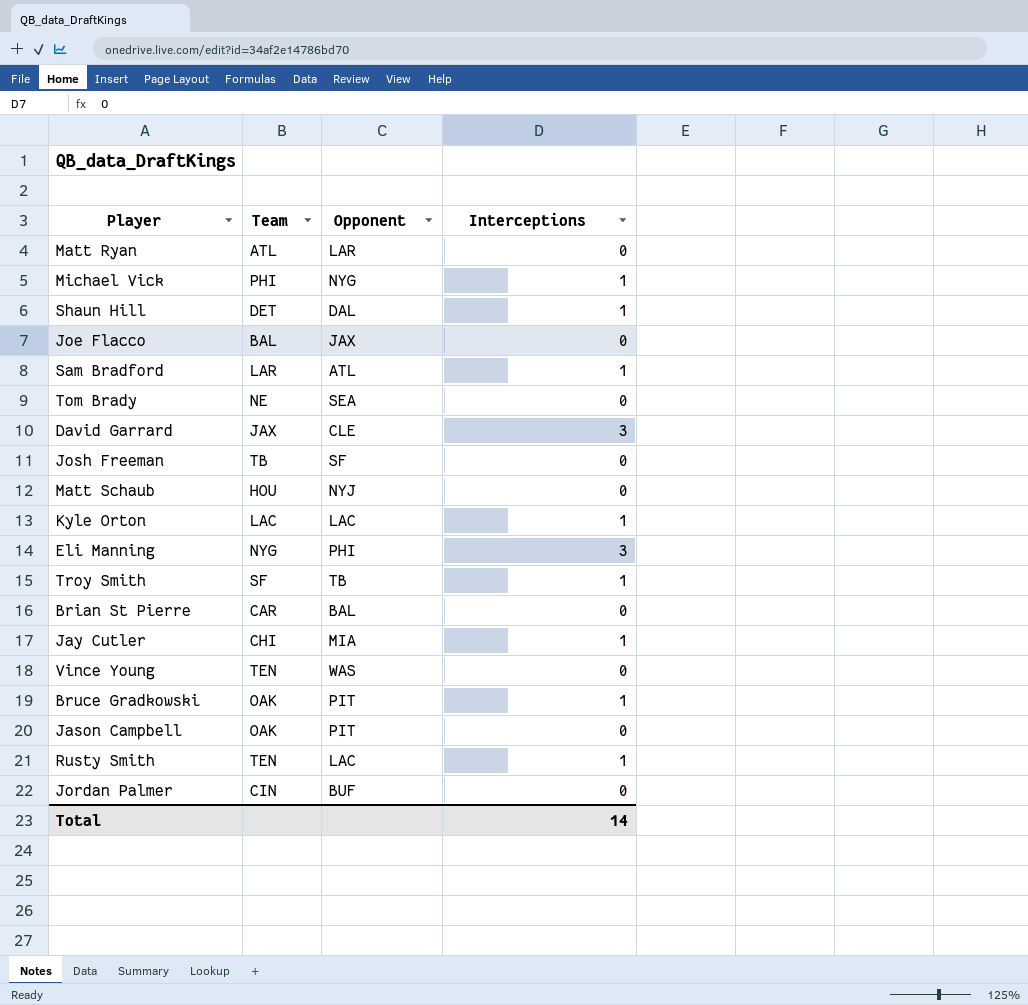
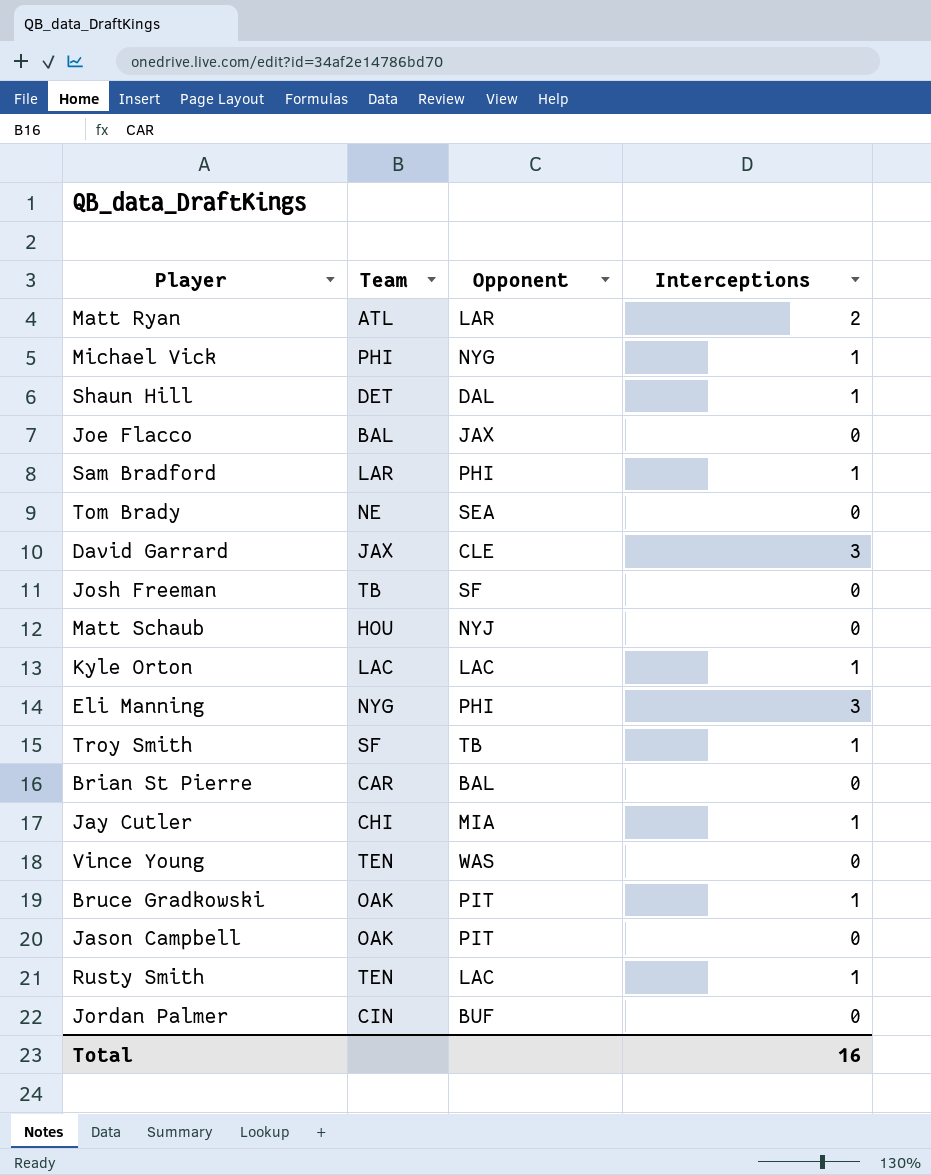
Matt Ryan | Interceptions: 0 -> 2
Sam Bradford | Opponent: ATL -> PHI
Total | Interceptions: 14 -> 16

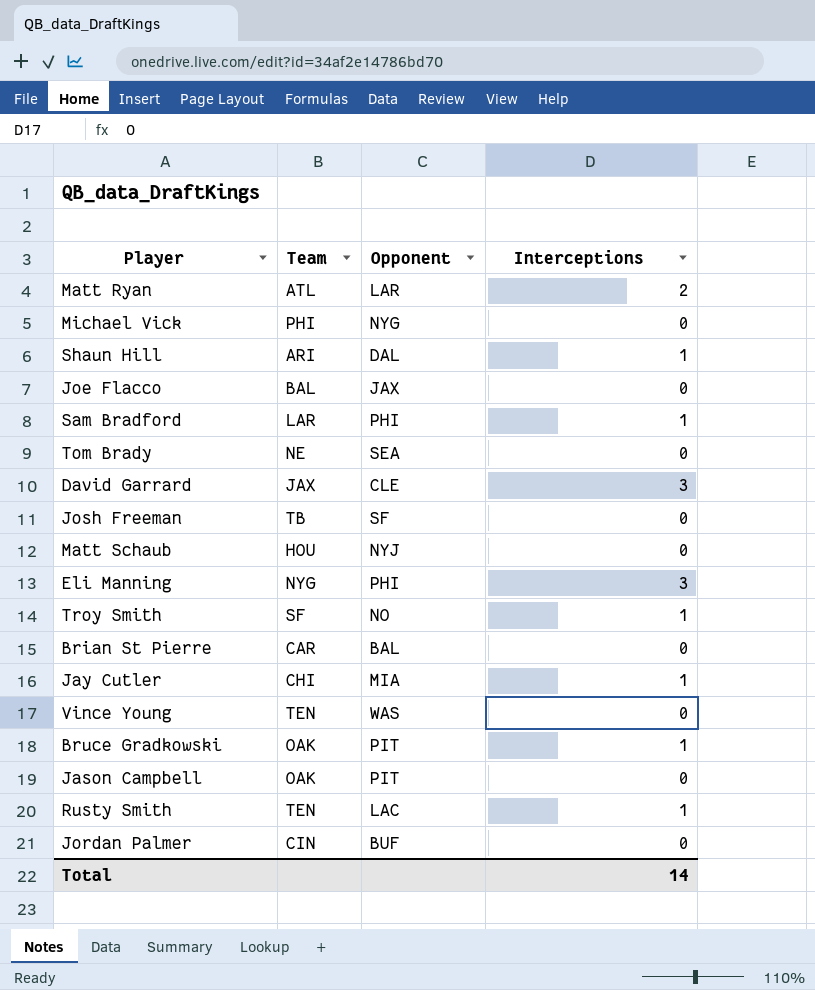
row Kyle Orton: LAC | LAC | 1 -> none
Michael Vick | Interceptions: 1 -> 0
Shaun Hill | Team: DET -> ARI
Troy Smith | Opponent: TB -> NO
Total | Interceptions: 16 -> 14

